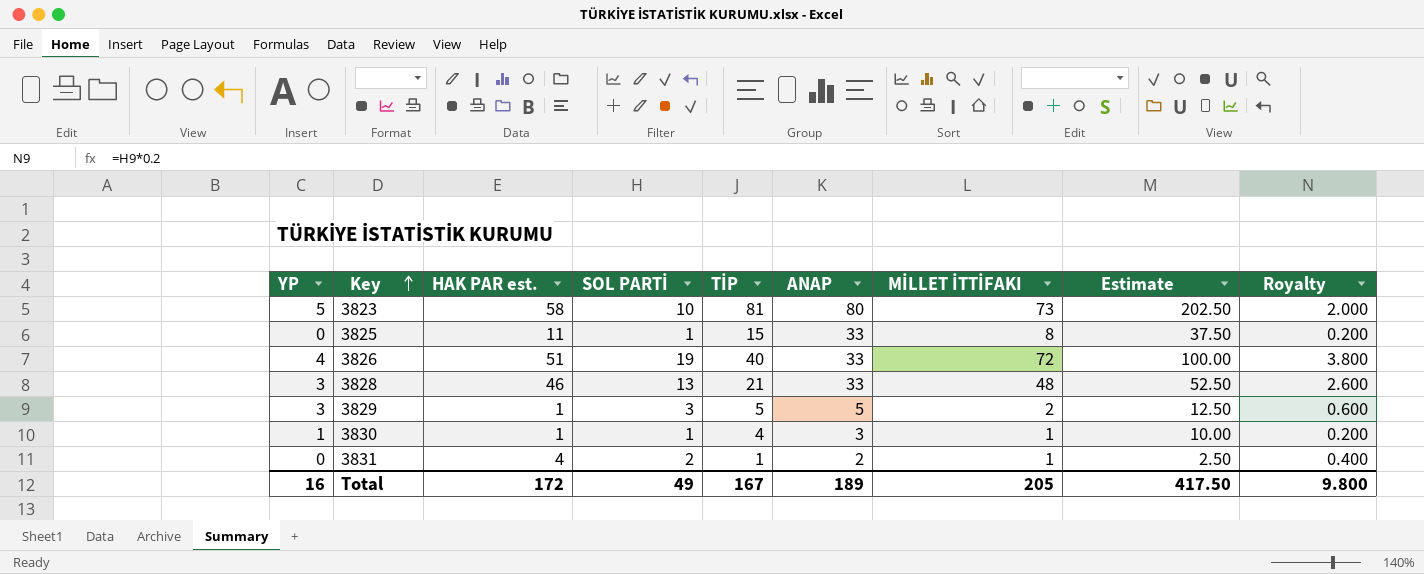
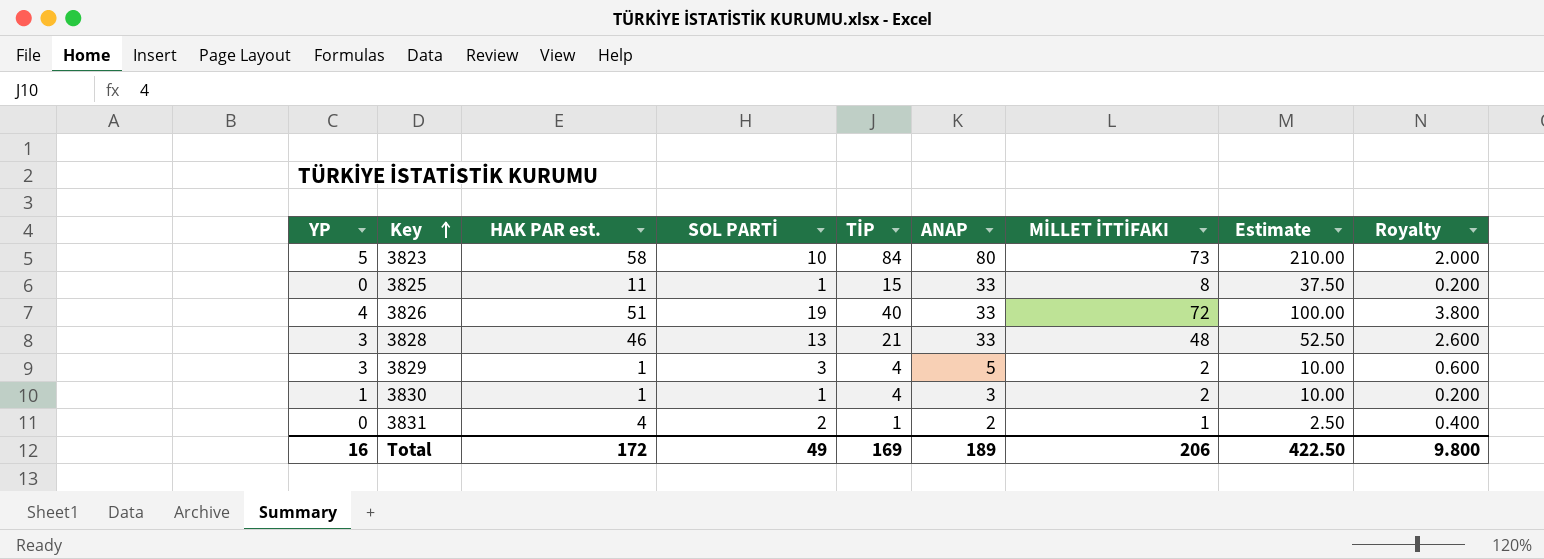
3823 | TİP: 81 -> 84
3823 | Estimate: 202.50 -> 210.00
3829 | TİP: 5 -> 4
3829 | Estimate: 12.50 -> 10.00
3830 | MİLLET İTTİFAKI: 1 -> 2
Total | TİP: 167 -> 169
Total | MİLLET İTTİFAKI: 205 -> 206
Total | Estimate: 417.50 -> 422.50

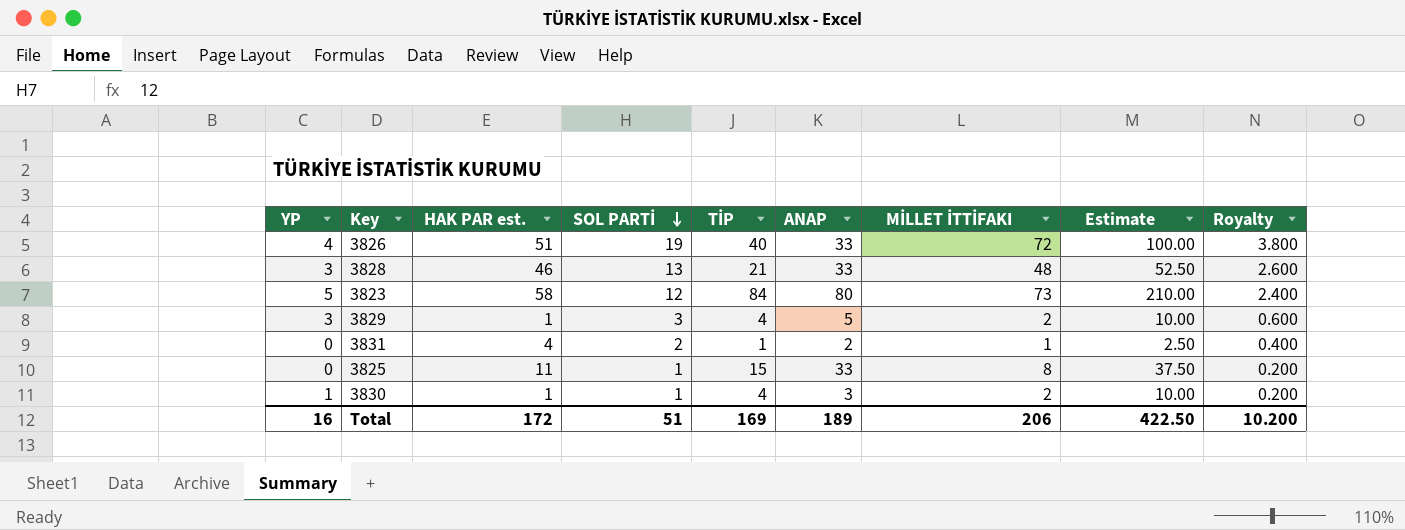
row order: Key ascending -> SOL PARTİ descending
3823 | SOL PARTİ: 10 -> 12
3823 | Royalty: 2.000 -> 2.400
Total | SOL PARTİ: 49 -> 51
Total | Royalty: 9.800 -> 10.200

